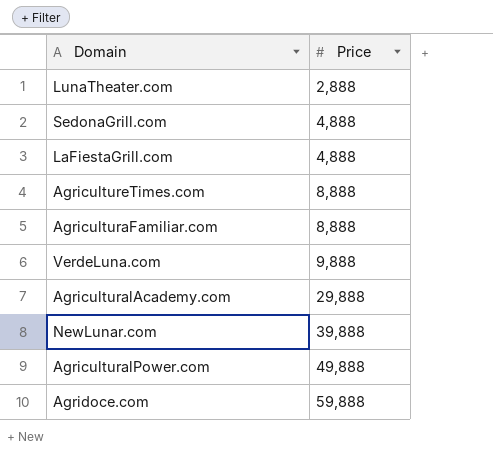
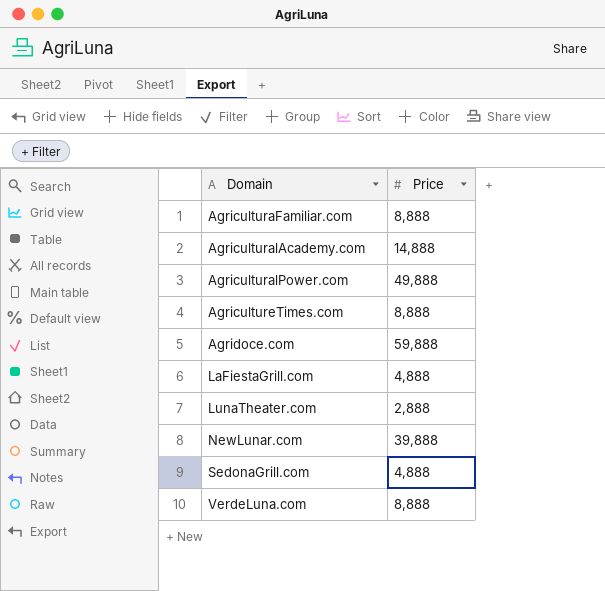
row order: Price ascending -> Domain ascending
AgriculturalAcademy.com | Price: 29,888 -> 14,888
VerdeLuna.com | Price: 9,888 -> 8,888

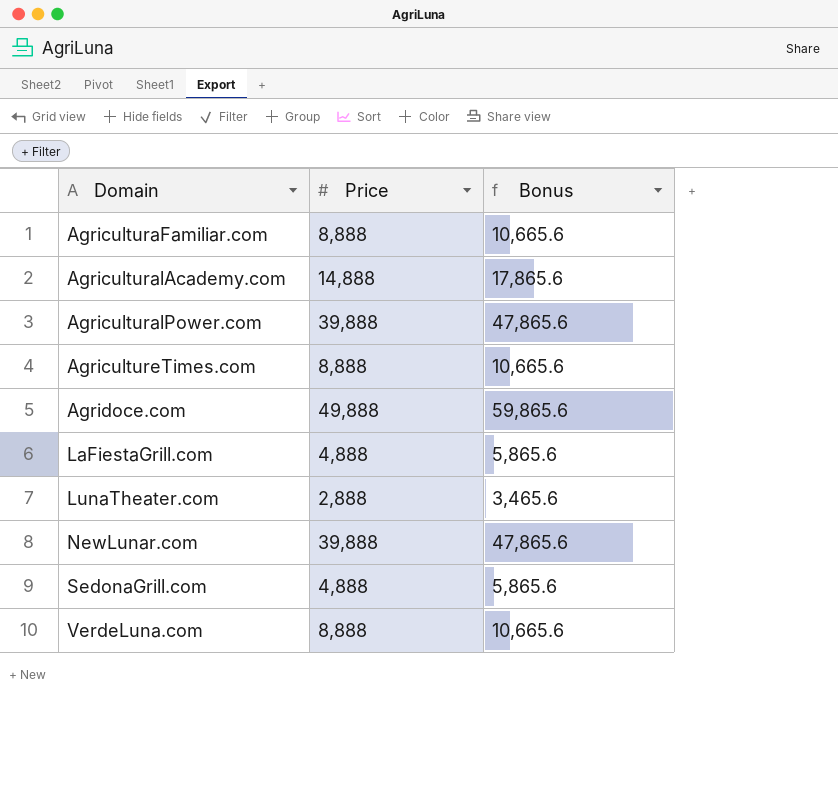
column Bonus | formula: none -> [Price] * 1.2
AgriculturalPower.com | Price: 49,888 -> 39,888
Agridoce.com | Price: 59,888 -> 49,888

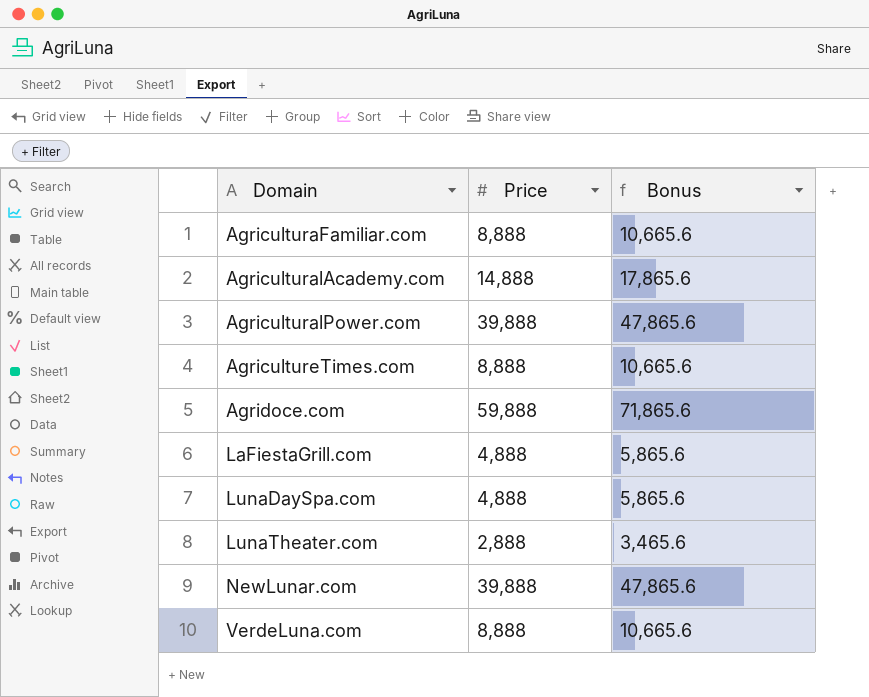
row SedonaGrill.com: 4,888 | 5,865.6 -> none
Agridoce.com | Price: 49,888 -> 59,888
Agridoce.com | Bonus: 59,865.6 -> 71,865.6
row LunaDaySpa.com: none -> 4,888 | 5,865.6

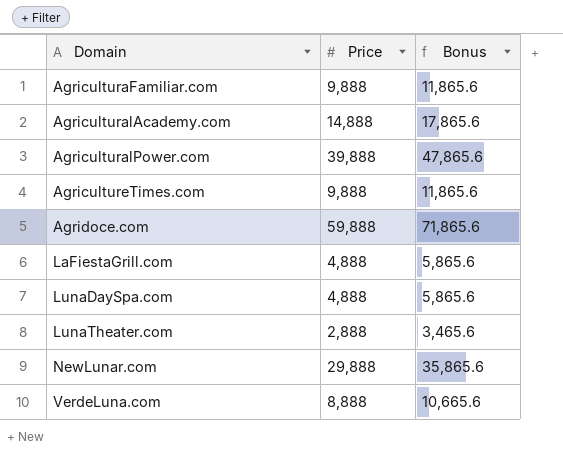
AgriculturaFamiliar.com | Price: 8,888 -> 9,888
AgriculturaFamiliar.com | Bonus: 10,665.6 -> 11,865.6
AgricultureTimes.com | Price: 8,888 -> 9,888
AgricultureTimes.com | Bonus: 10,665.6 -> 11,865.6
NewLunar.com | Price: 39,888 -> 29,888
NewLunar.com | Bonus: 47,865.6 -> 35,865.6

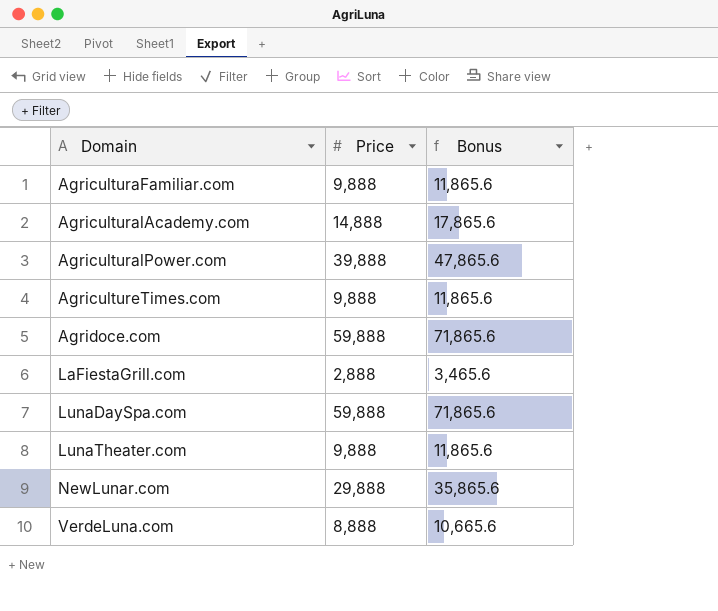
LaFiestaGrill.com | Price: 4,888 -> 2,888
LaFiestaGrill.com | Bonus: 5,865.6 -> 3,465.6
LunaDaySpa.com | Price: 4,888 -> 59,888
LunaDaySpa.com | Bonus: 5,865.6 -> 71,865.6
LunaTheater.com | Price: 2,888 -> 9,888
LunaTheater.com | Bonus: 3,465.6 -> 11,865.6

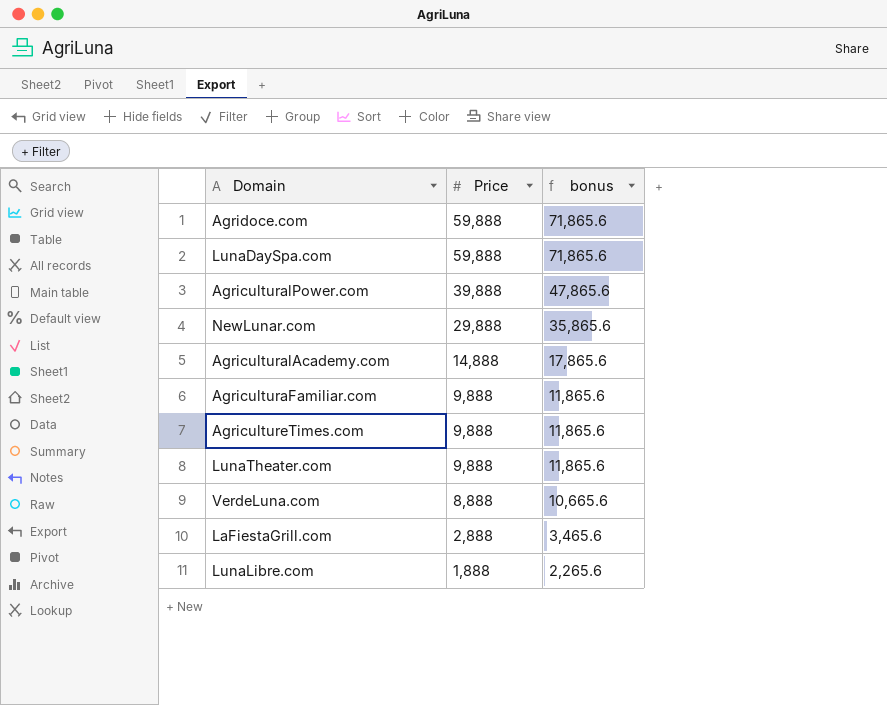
row order: Domain ascending -> Price descending
column name: Bonus -> bonus
row LunaLibre.com: none -> 1,888 | 2,265.6

